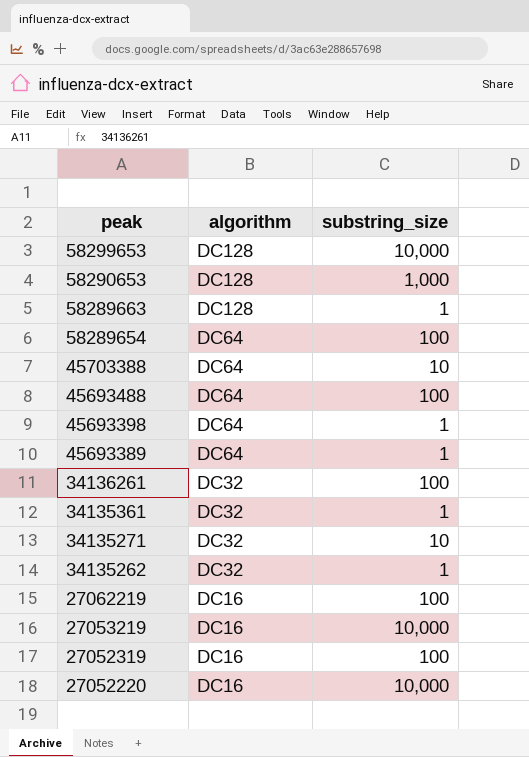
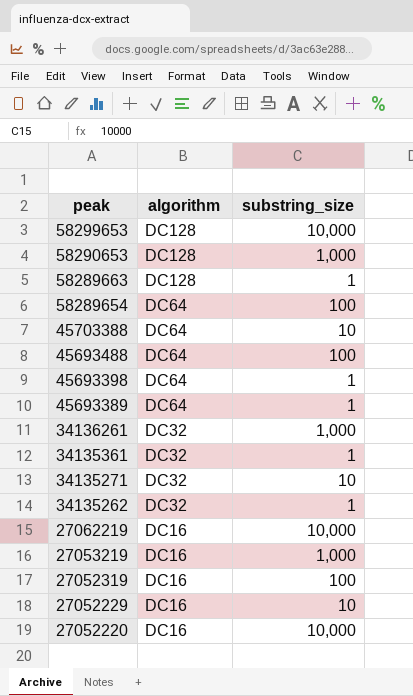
34136261 | substring_size: 100 -> 1,000
27062219 | substring_size: 100 -> 10,000
27053219 | substring_size: 10,000 -> 1,000
row 27052229: none -> DC16 | 10

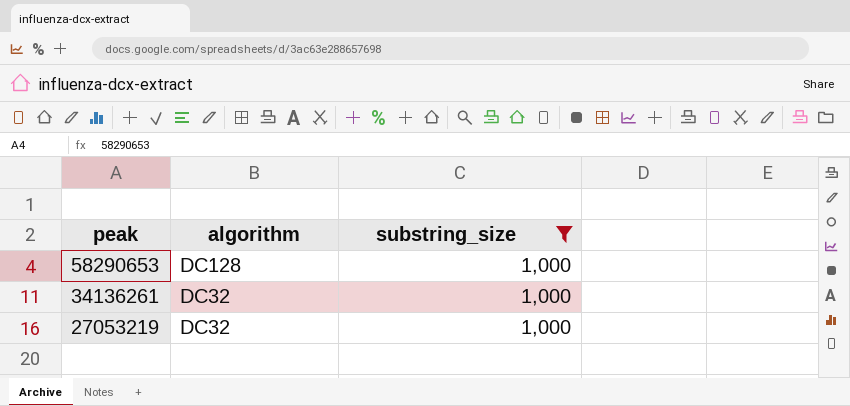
filter: none -> substring_size = 1,000
27053219 | algorithm: DC16 -> DC32

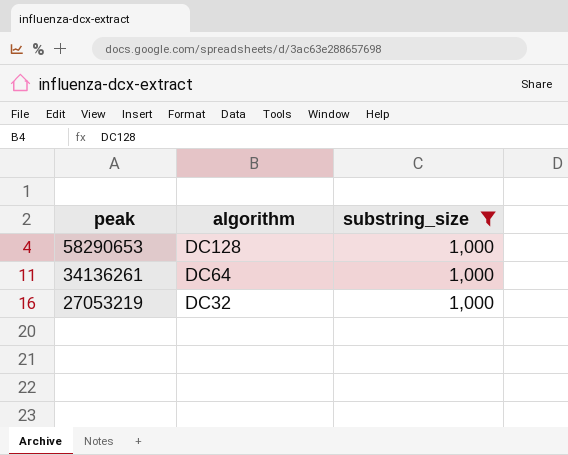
34136261 | algorithm: DC32 -> DC64

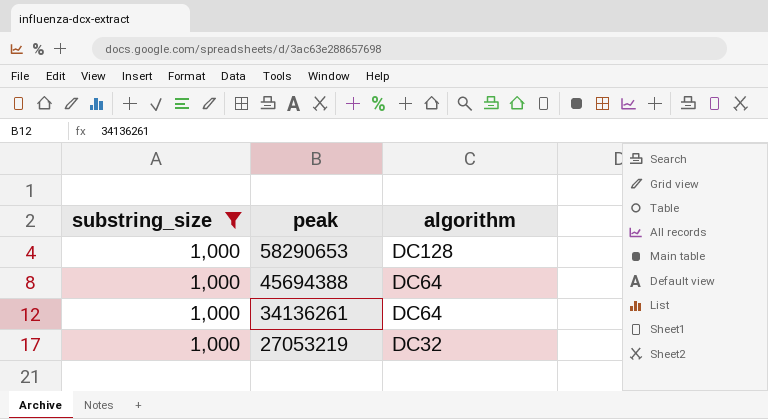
column substring_size | position: 3 -> 1
row 45694388: none -> 1,000 | DC64

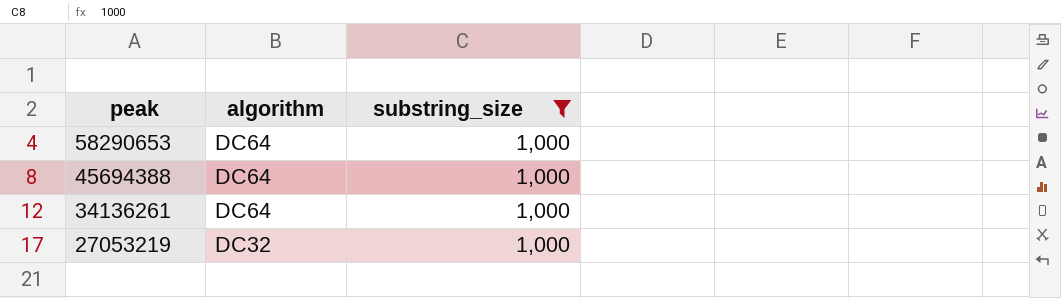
column substring_size | position: 1 -> 3
58290653 | algorithm: DC128 -> DC64

